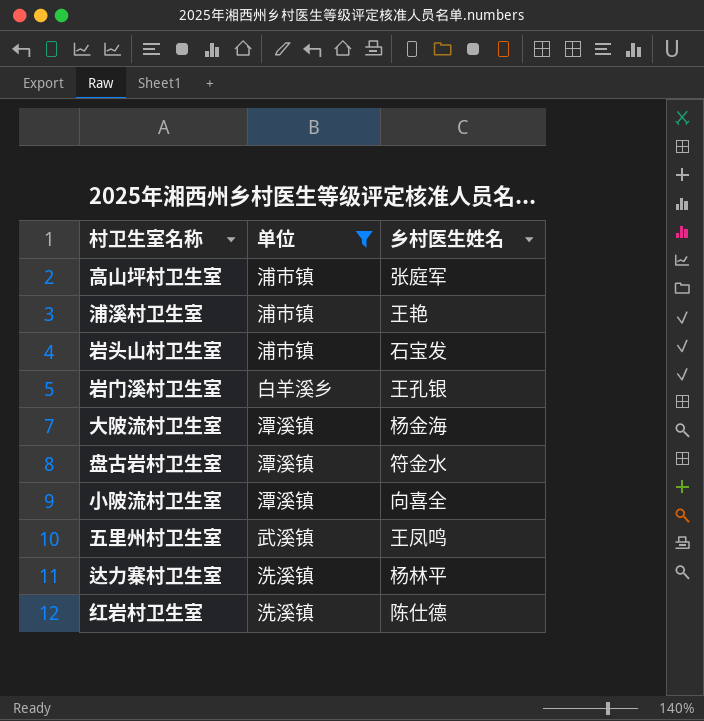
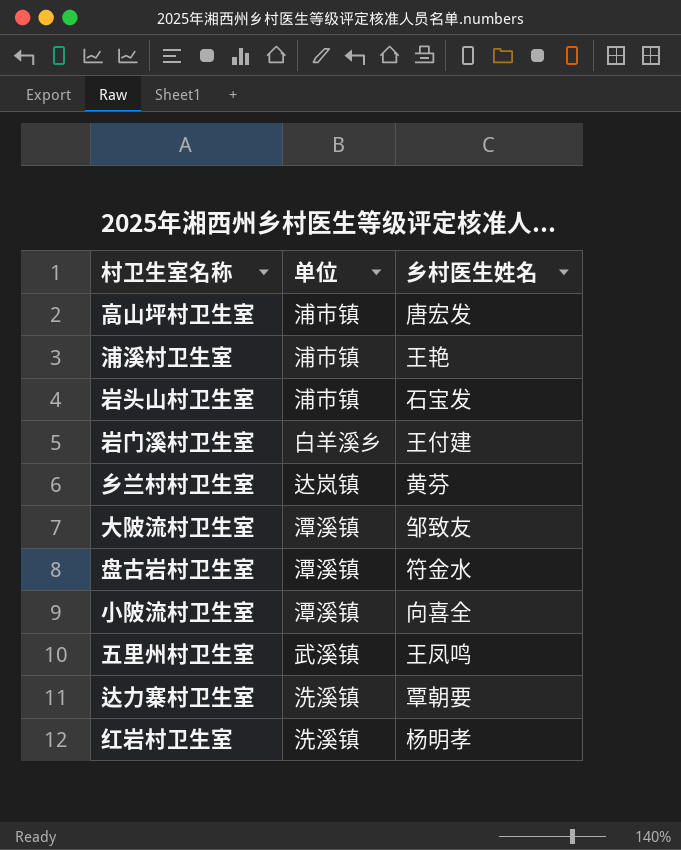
filter: 单位 != 达岚镇 -> none
高山坪村卫生室 | 乡村医生姓名: 张庭军 -> 唐宏发
岩门溪村卫生室 | 乡村医生姓名: 王孔银 -> 王付建
大陂流村卫生室 | 乡村医生姓名: 杨金海 -> 邹致友
达力寨村卫生室 | 乡村医生姓名: 杨林平 -> 覃朝要
红岩村卫生室 | 乡村医生姓名: 陈仕德 -> 杨明孝

